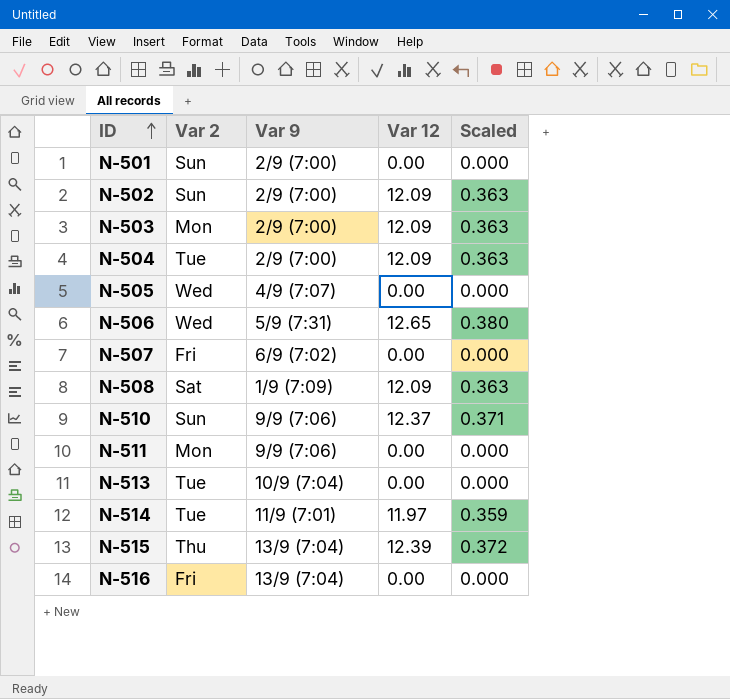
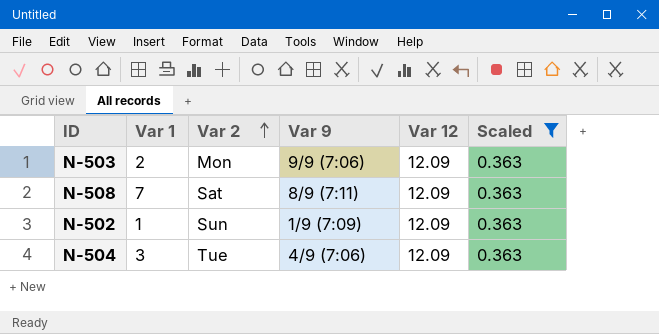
filter: none -> Scaled = 0.363
row order: ID ascending -> Var 2 ascending
column Var 1 | position: none -> 2
N-503 | Var 9: 2/9 (7:00) -> 9/9 (7:06)
N-508 | Var 9: 1/9 (7:09) -> 8/9 (7:11)
N-502 | Var 9: 2/9 (7:00) -> 1/9 (7:09)
N-504 | Var 9: 2/9 (7:00) -> 4/9 (7:06)

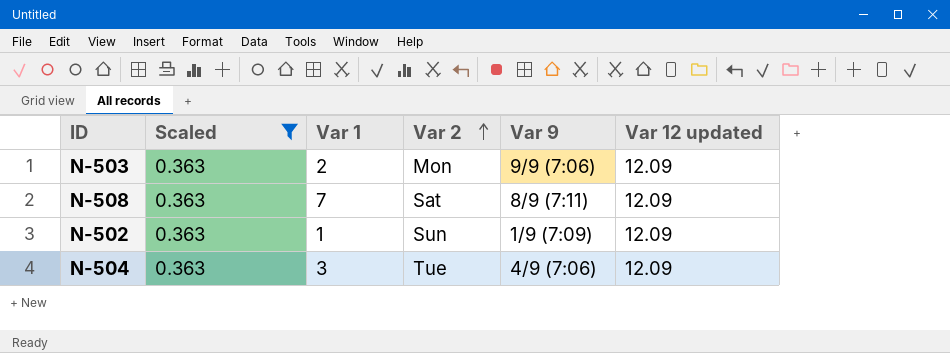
column Scaled | position: 6 -> 2
column name: Var 12 -> Var 12 updated

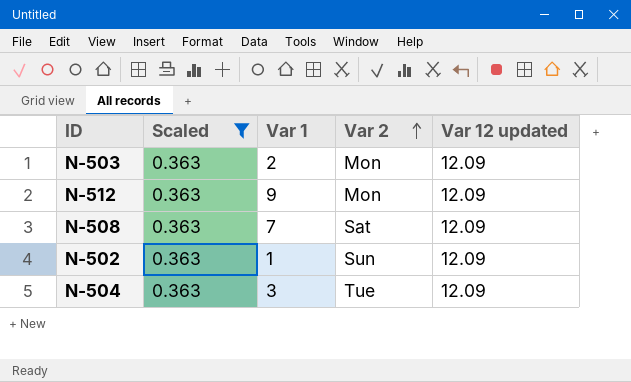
column Var 9 | position: 5 -> none
row N-512: none -> 0.363 | 9 | Mon | 12.09

